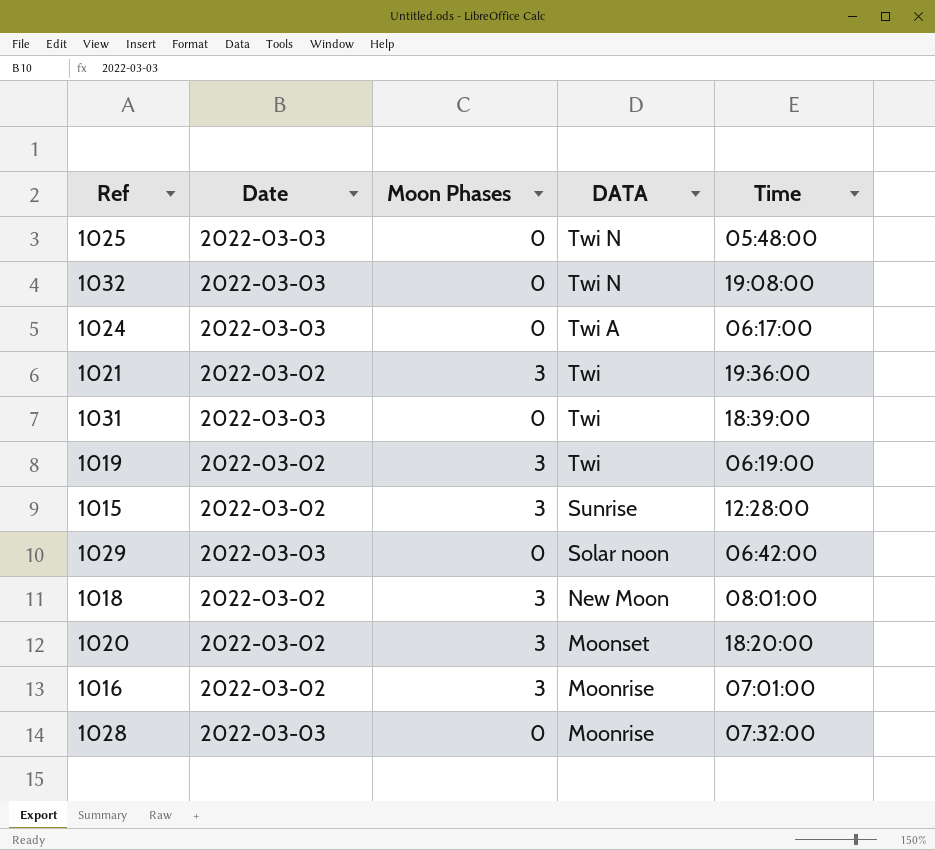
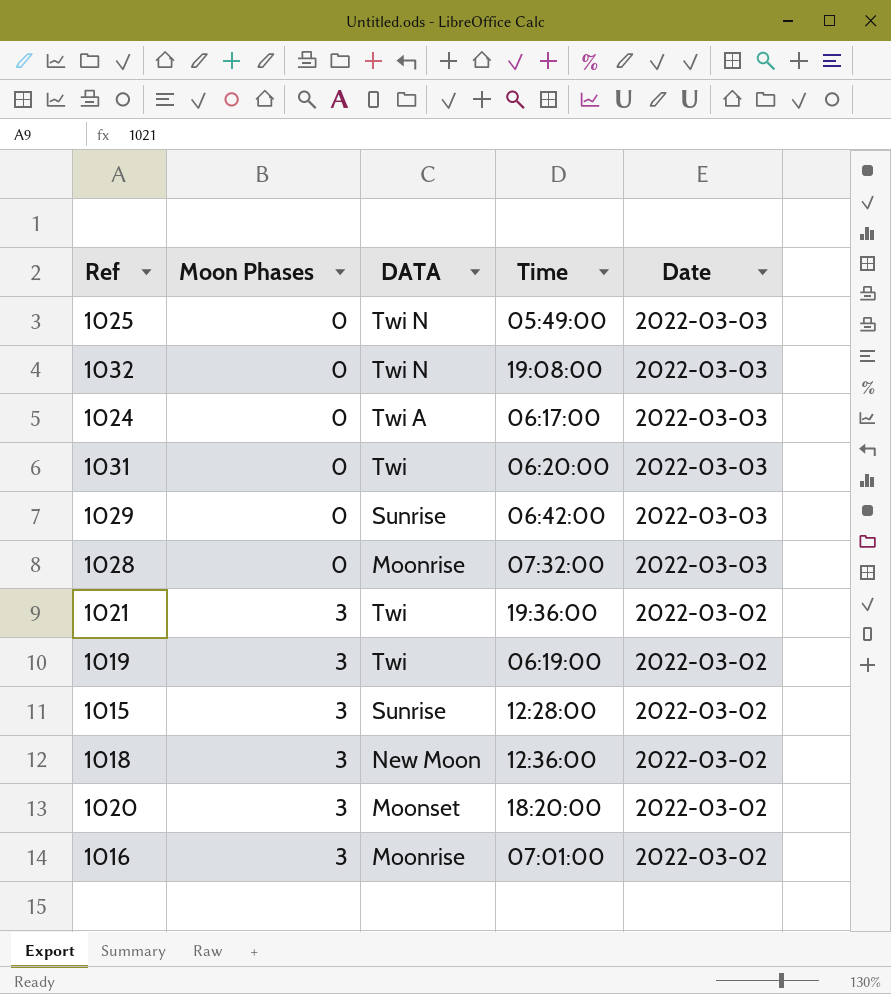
row order: DATA descending -> Moon Phases ascending
column Date | position: 2 -> 5
1025 | Time: 05:48:00 -> 05:49:00
1031 | Time: 18:39:00 -> 06:20:00
1029 | DATA: Solar noon -> Sunrise
1018 | Time: 08:01:00 -> 12:36:00

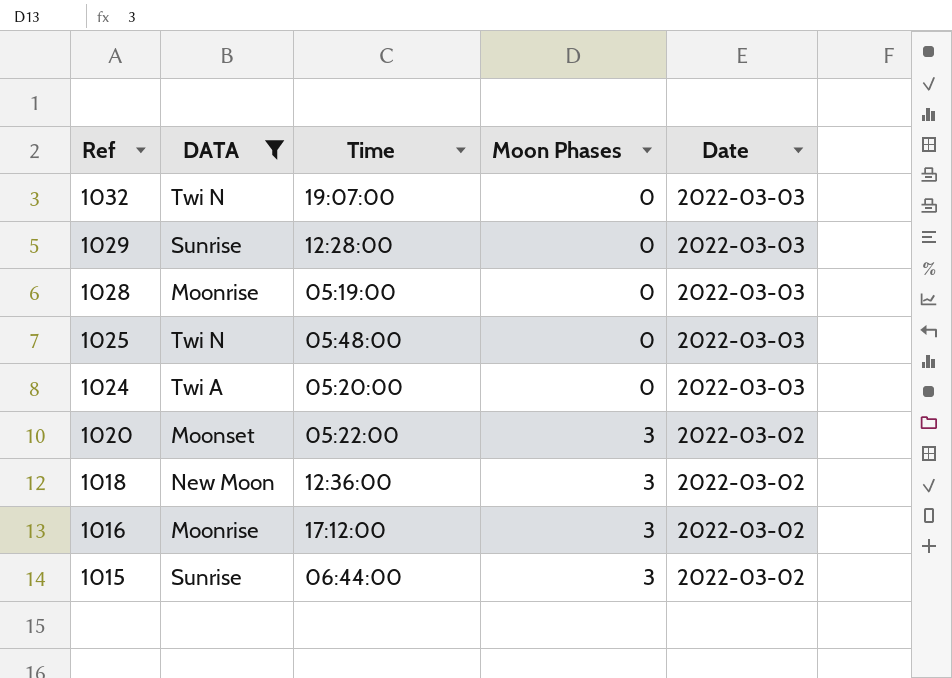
filter: none -> DATA != Twi
row order: Moon Phases ascending -> Ref descending
column Moon Phases | position: 2 -> 4
1032 | Time: 19:08:00 -> 19:07:00
1029 | Time: 06:42:00 -> 12:28:00
1028 | Time: 07:32:00 -> 05:19:00
1025 | Time: 05:49:00 -> 05:48:00
1024 | Time: 06:17:00 -> 05:20:00
1020 | Time: 18:20:00 -> 05:22:00
1016 | Time: 07:01:00 -> 17:12:00
1015 | Time: 12:28:00 -> 06:44:00

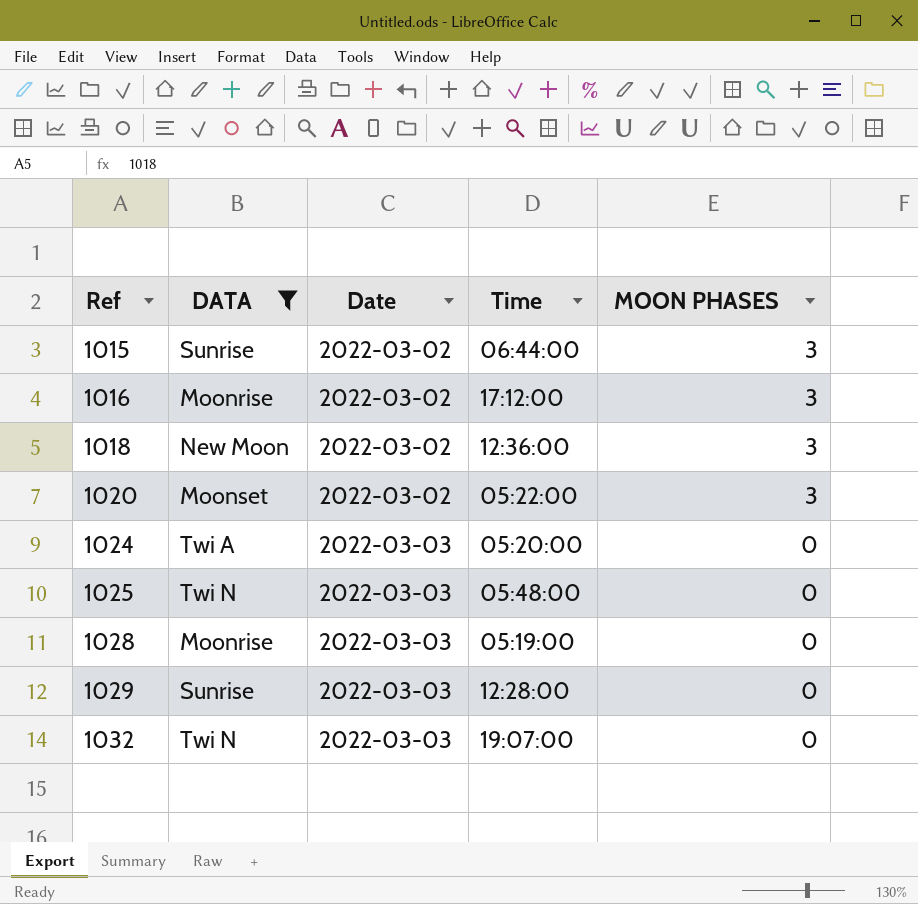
row order: Ref descending -> Ref ascending
column Date | position: 5 -> 3
column name: Moon Phases -> MOON PHASES

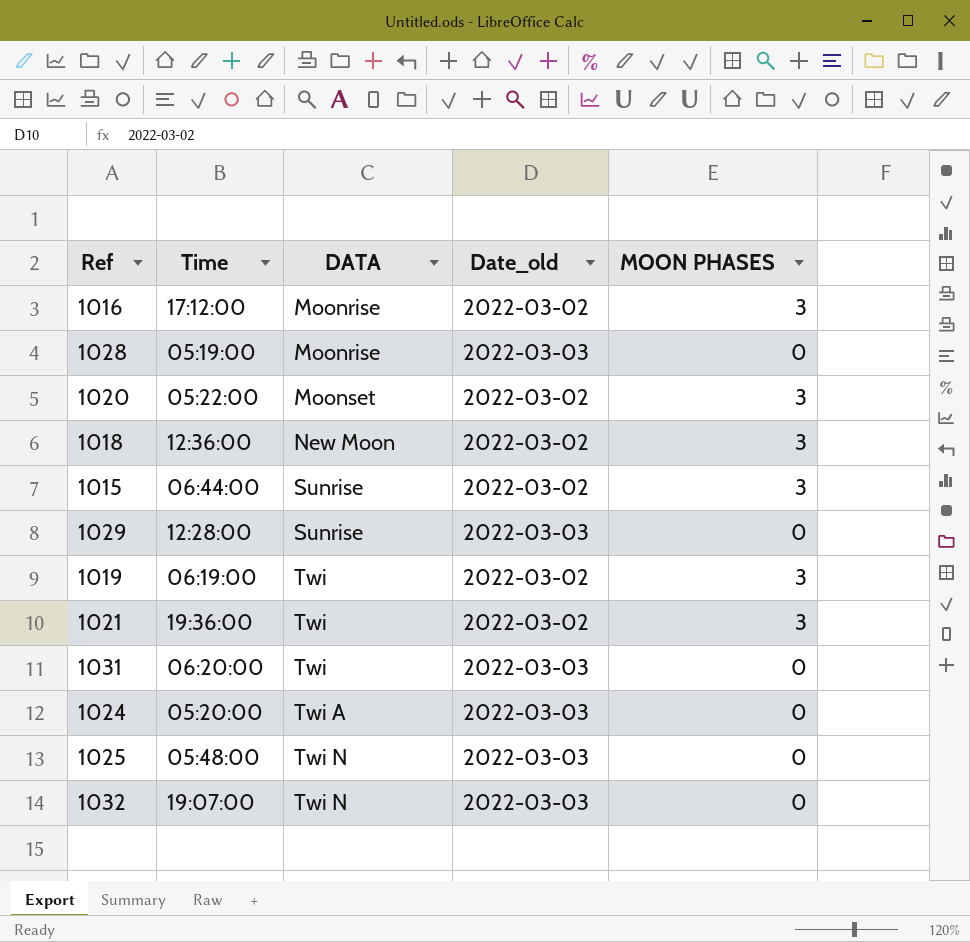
filter: DATA != Twi -> none
row order: Ref ascending -> DATA ascending
column Time | position: 4 -> 2
column name: Date -> Date_old

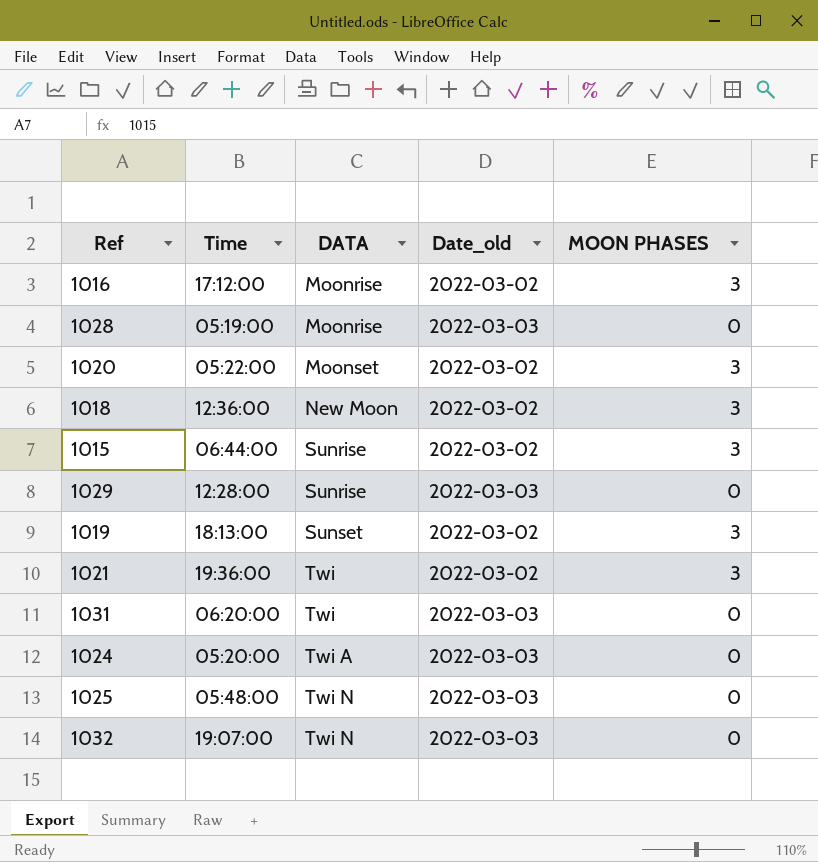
1019 | Time: 06:19:00 -> 18:13:00
1019 | DATA: Twi -> Sunset

